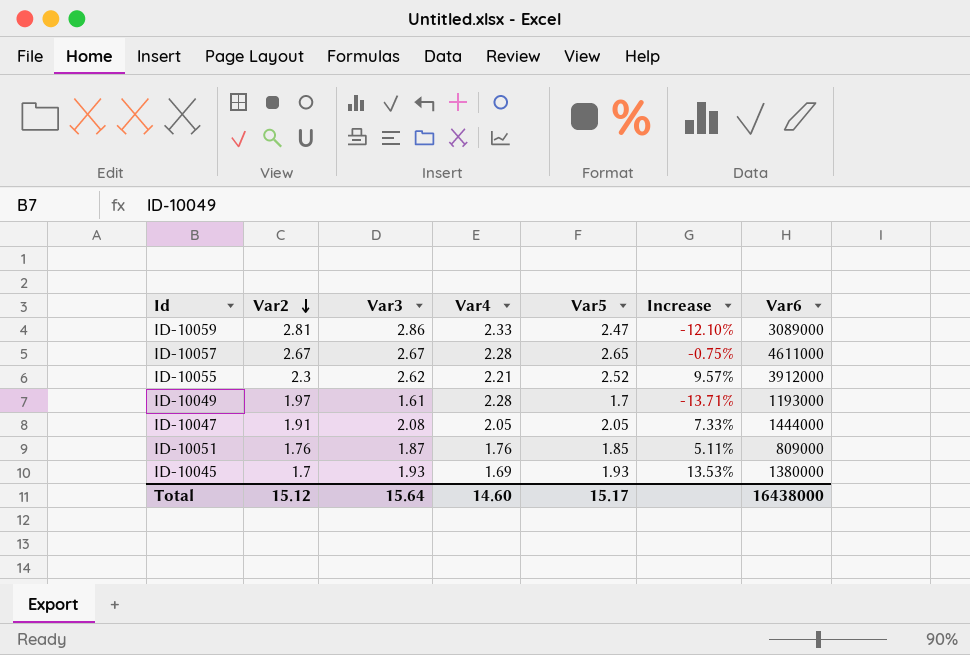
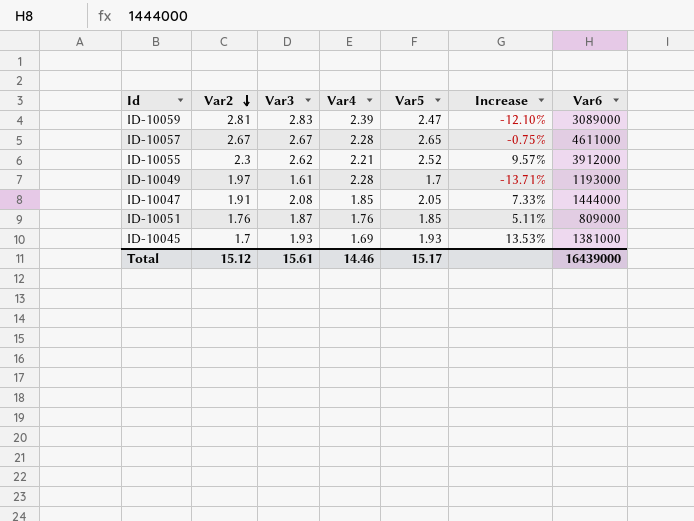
ID-10059 | Var3: 2.86 -> 2.83
ID-10059 | Var4: 2.33 -> 2.39
ID-10047 | Var4: 2.05 -> 1.85
ID-10045 | Var6: 1380000 -> 1381000
Total | Var3: 15.64 -> 15.61
Total | Var4: 14.60 -> 14.46
Total | Var6: 16438000 -> 16439000

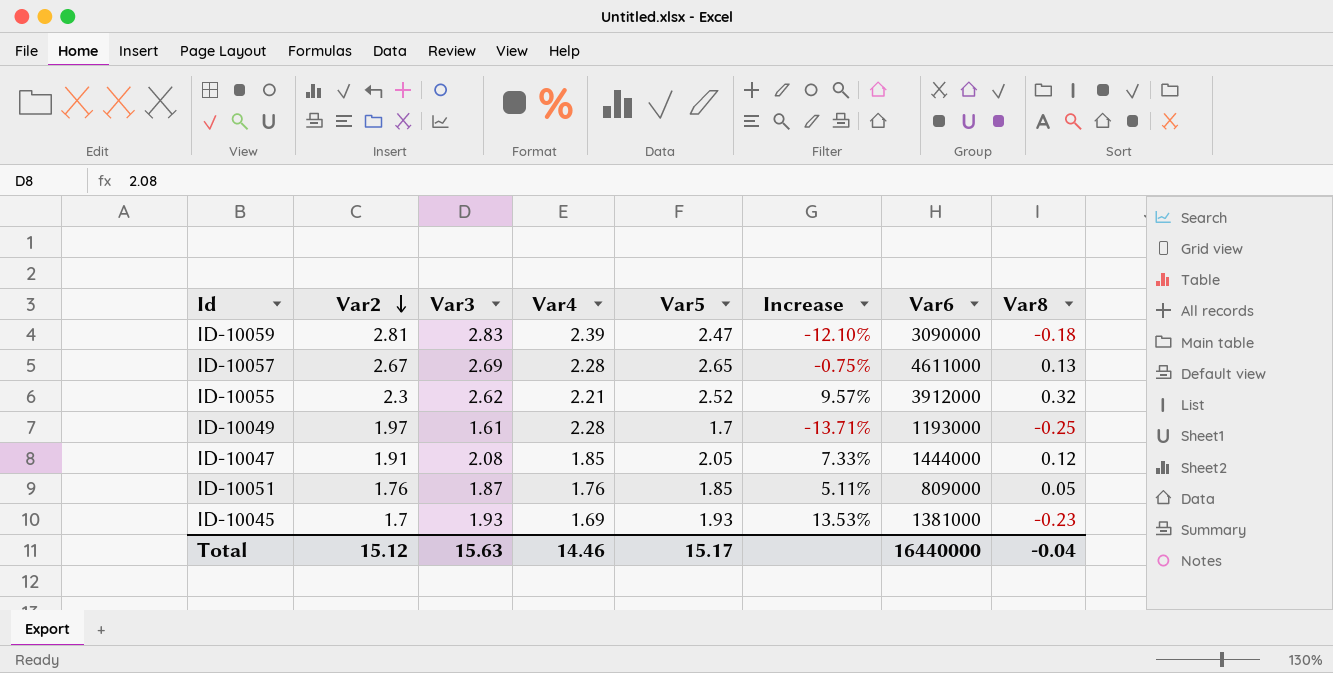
column Var8 | position: none -> 8
ID-10059 | Var6: 3089000 -> 3090000
ID-10057 | Var3: 2.67 -> 2.69
Total | Var3: 15.61 -> 15.63
Total | Var6: 16439000 -> 16440000

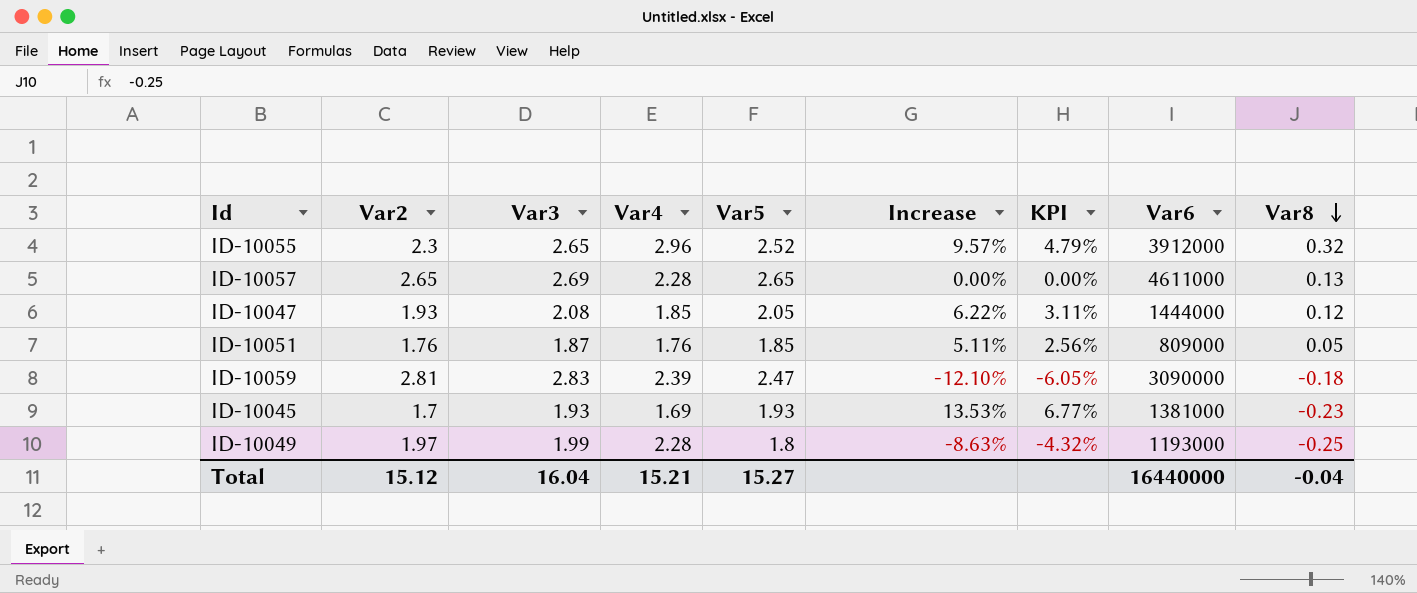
row order: Var2 descending -> Var8 descending
column KPI | formula: none -> [Increase] * 0.5
ID-10055 | Var3: 2.62 -> 2.65
ID-10055 | Var4: 2.21 -> 2.96
ID-10057 | Var2: 2.67 -> 2.65
ID-10057 | Increase: -0.75% -> 0.00%
ID-10047 | Var2: 1.91 -> 1.93
ID-10047 | Increase: 7.33% -> 6.22%
ID-10049 | Var3: 1.61 -> 1.99
ID-10049 | Var5: 1.7 -> 1.8
ID-10049 | Increase: -13.71% -> -8.63%
Total | Var3: 15.63 -> 16.04
Total | Var4: 14.46 -> 15.21
Total | Var5: 15.17 -> 15.27

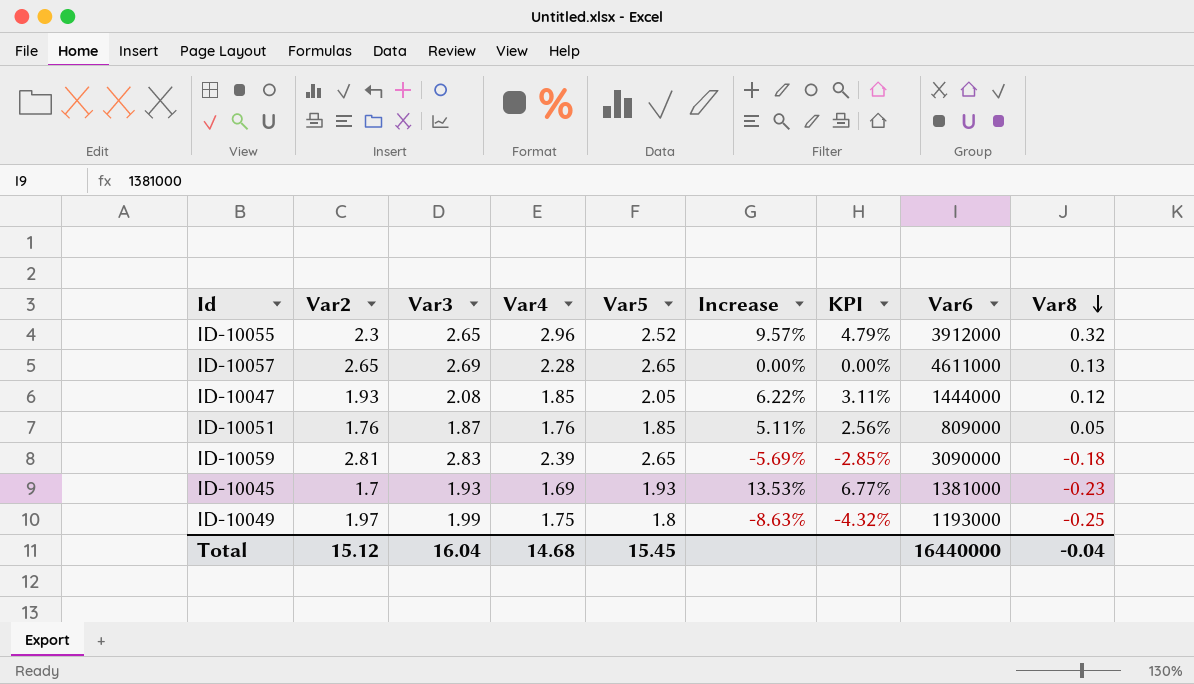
ID-10059 | Var5: 2.47 -> 2.65
ID-10059 | Increase: -12.10% -> -5.69%
ID-10059 | KPI: -6.05% -> -2.85%
ID-10049 | Var4: 2.28 -> 1.75
Total | Var4: 15.21 -> 14.68
Total | Var5: 15.27 -> 15.45

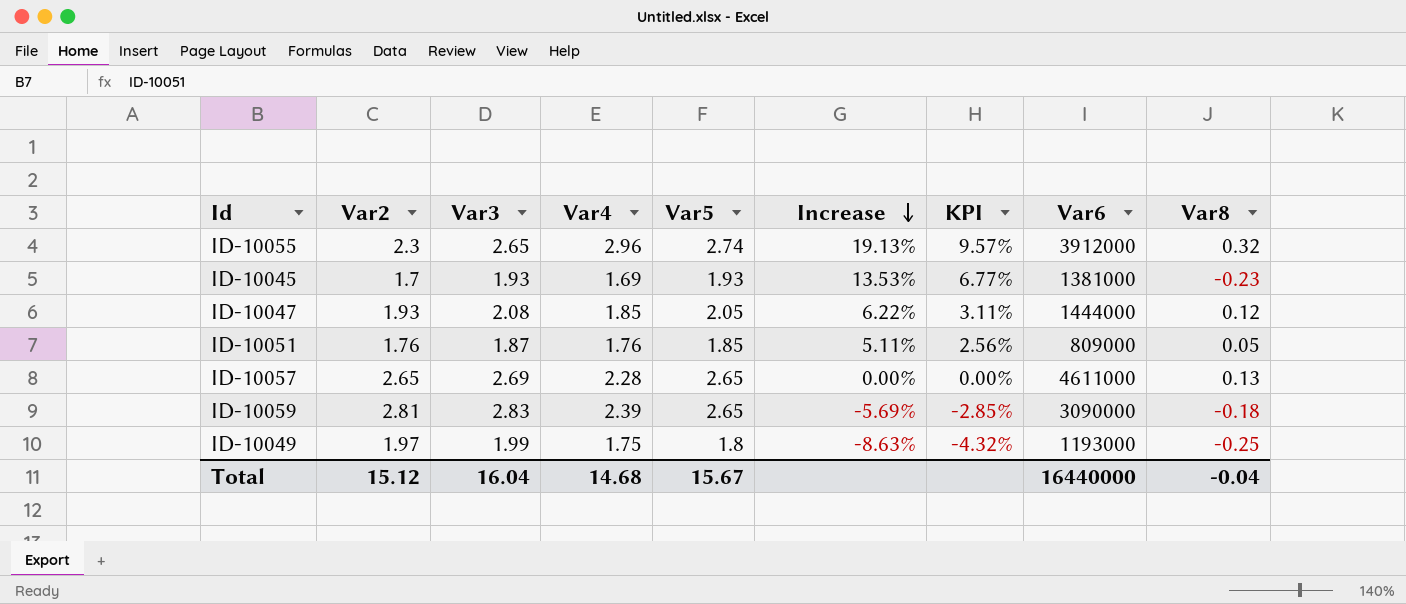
row order: Var8 descending -> Increase descending
ID-10055 | Var5: 2.52 -> 2.74
ID-10055 | Increase: 9.57% -> 19.13%
ID-10055 | KPI: 4.79% -> 9.57%
Total | Var5: 15.45 -> 15.67

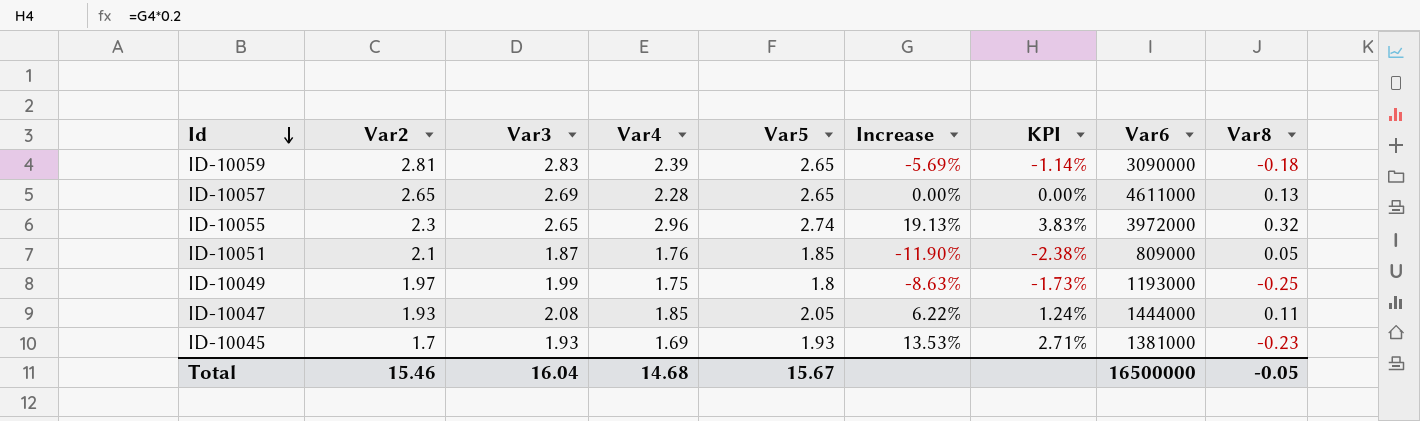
row order: Increase descending -> Id descending
column KPI | formula: [Increase] * 0.5 -> [Increase] * 0.2
ID-10055 | Var6: 3912000 -> 3972000
ID-10051 | Var2: 1.76 -> 2.1
ID-10051 | Increase: 5.11% -> -11.90%
ID-10047 | Var8: 0.12 -> 0.11
Total | Var2: 15.12 -> 15.46
Total | Var6: 16440000 -> 16500000
Total | Var8: -0.04 -> -0.05

